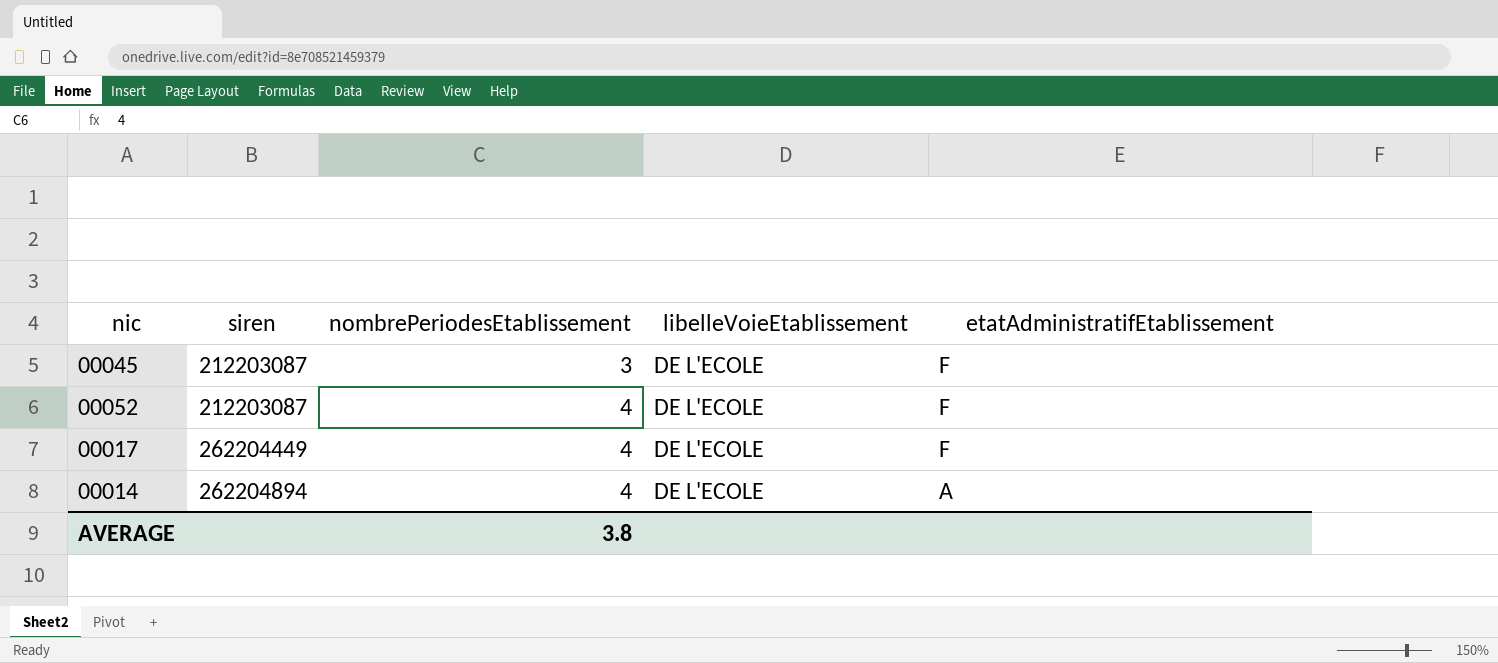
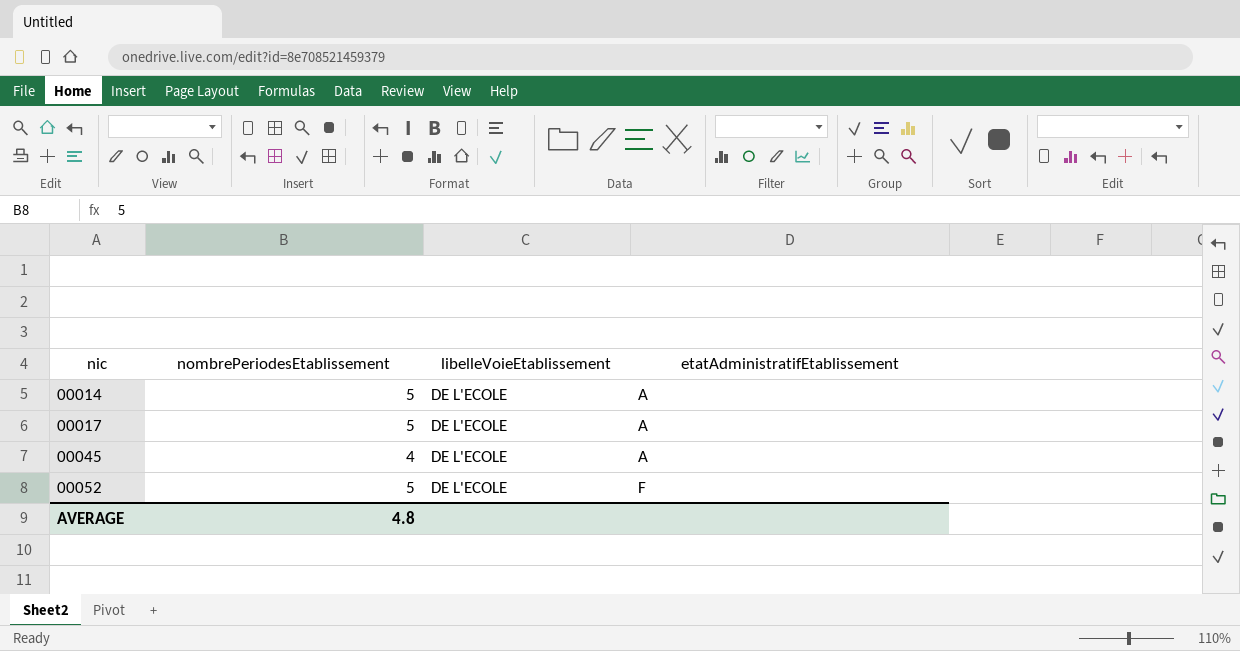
row order: siren ascending -> nic ascending
column siren | position: 2 -> none
00014 | nombrePeriodesEtablissement: 4 -> 5
00017 | nombrePeriodesEtablissement: 4 -> 5
00017 | etatAdministratifEtablissement: F -> A
00045 | nombrePeriodesEtablissement: 3 -> 4
00045 | etatAdministratifEtablissement: F -> A
00052 | nombrePeriodesEtablissement: 4 -> 5
AVERAGE | nombrePeriodesEtablissement: 3.8 -> 4.8

